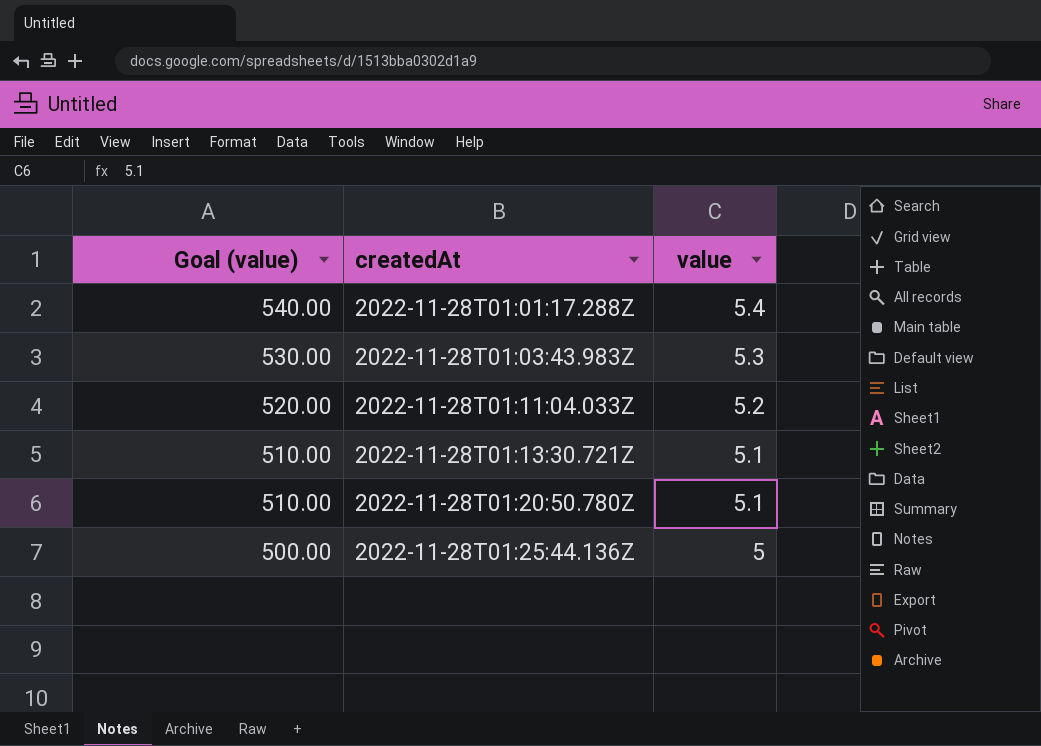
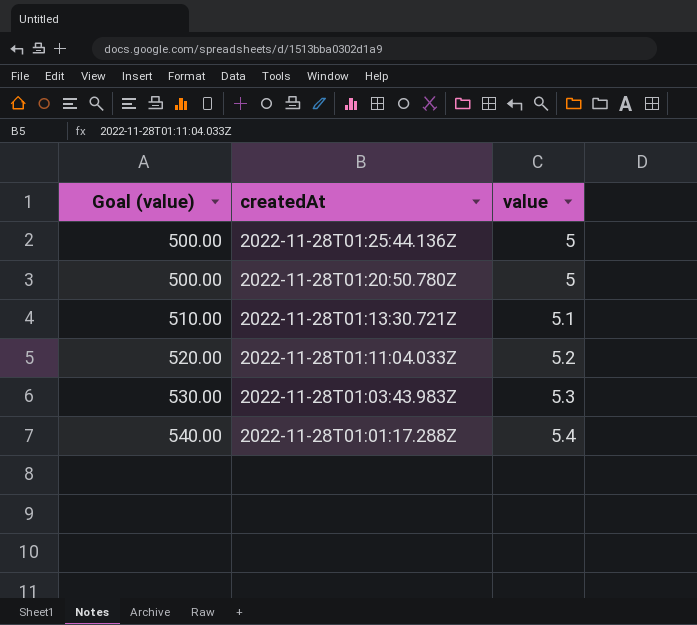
row order: Goal (value) descending -> Goal (value) ascending
2022-11-28T01:20:50.780Z | Goal (value): 510.00 -> 500.00
2022-11-28T01:20:50.780Z | value: 5.1 -> 5

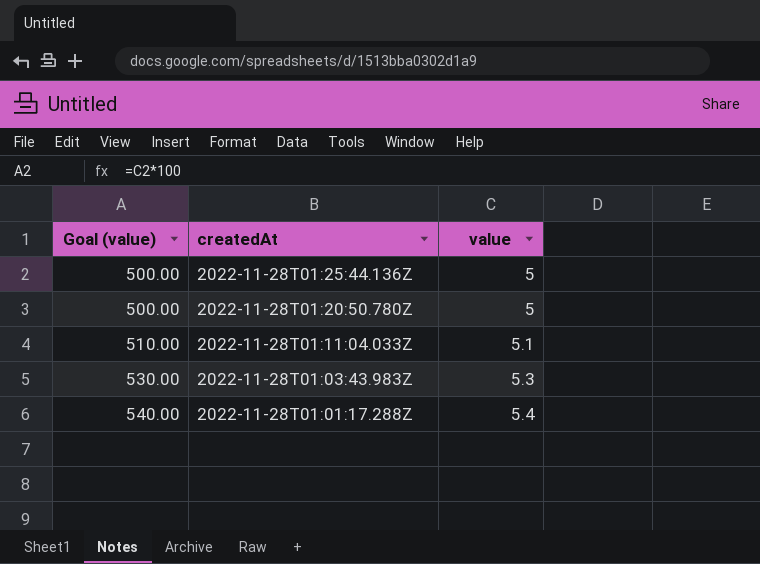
row 2022-11-28T01:13:30.721Z: 510.00 | 5.1 -> none
2022-11-28T01:11:04.033Z | Goal (value): 520.00 -> 510.00
2022-11-28T01:11:04.033Z | value: 5.2 -> 5.1

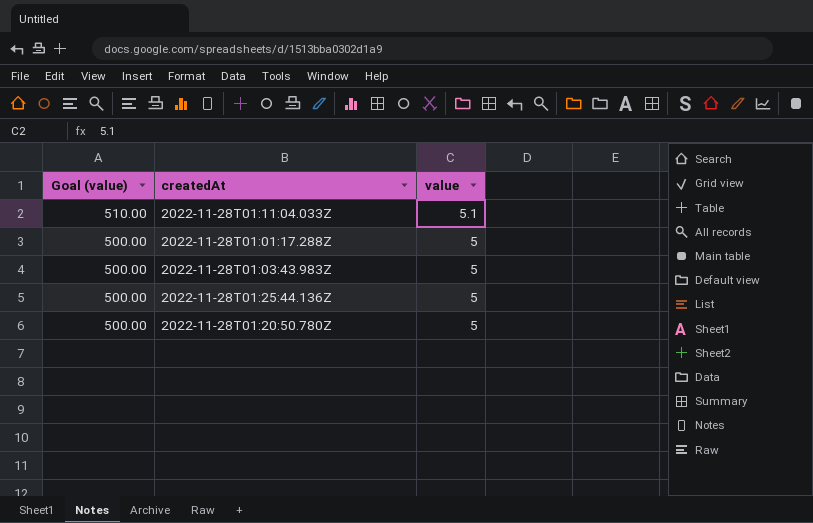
row order: Goal (value) ascending -> Goal (value) descending
2022-11-28T01:01:17.288Z | Goal (value): 540.00 -> 500.00
2022-11-28T01:01:17.288Z | value: 5.4 -> 5
2022-11-28T01:03:43.983Z | Goal (value): 530.00 -> 500.00
2022-11-28T01:03:43.983Z | value: 5.3 -> 5

